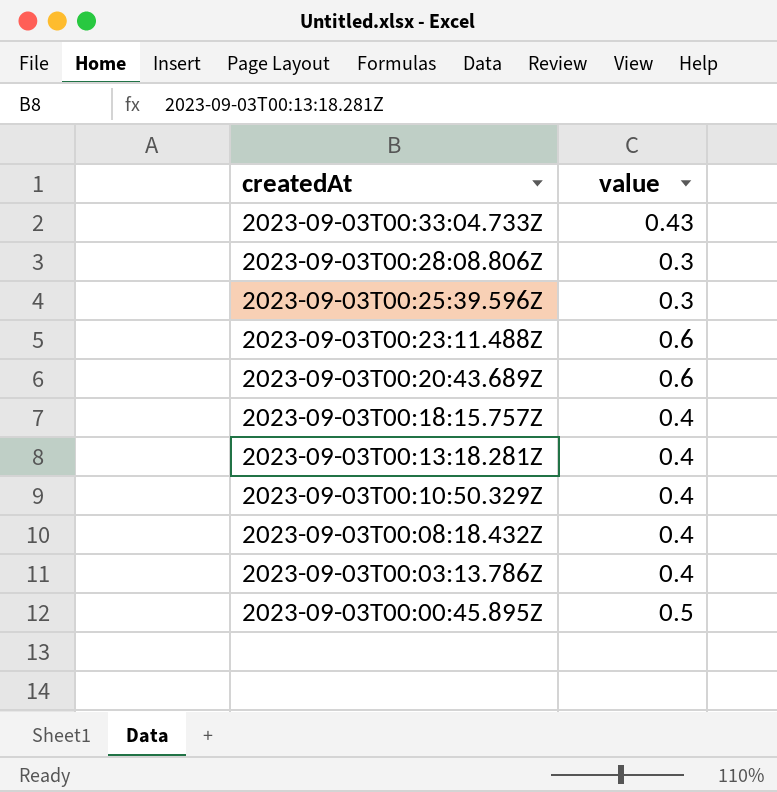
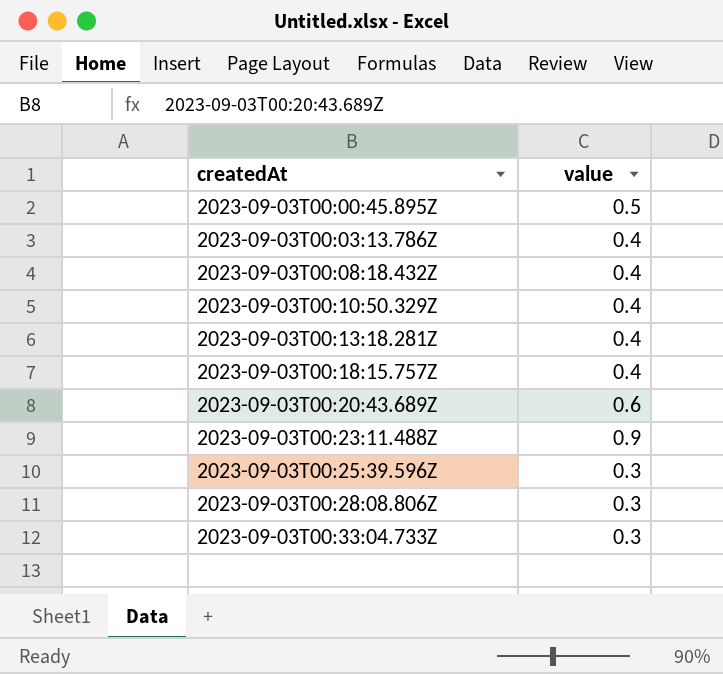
row order: createdAt descending -> createdAt ascending
2023-09-03T00:23:11.488Z | value: 0.6 -> 0.9
2023-09-03T00:33:04.733Z | value: 0.43 -> 0.3

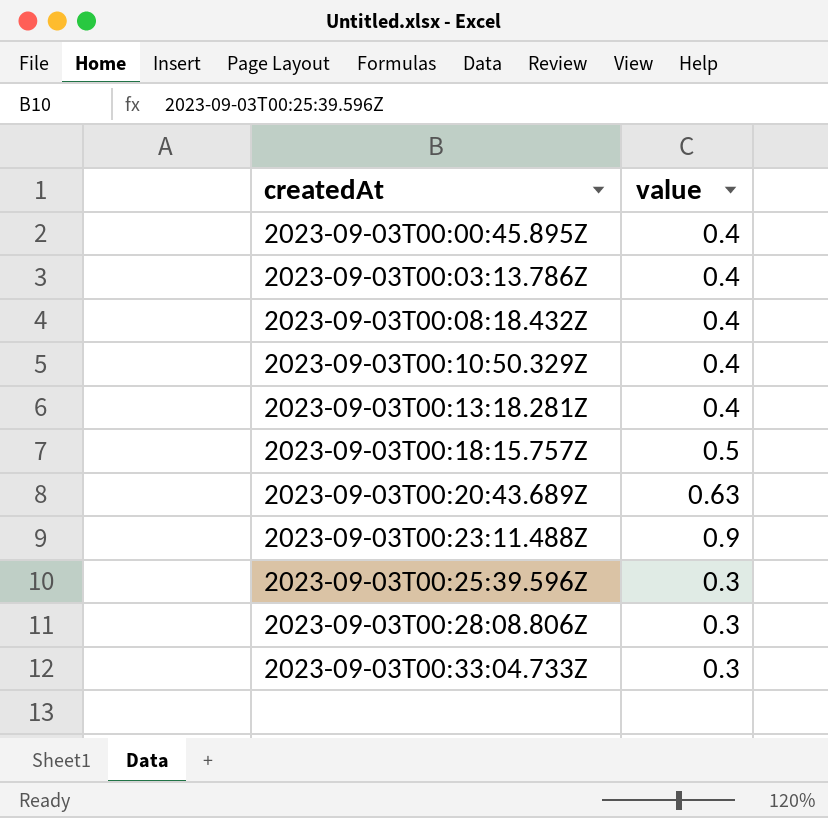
2023-09-03T00:00:45.895Z | value: 0.5 -> 0.4
2023-09-03T00:18:15.757Z | value: 0.4 -> 0.5
2023-09-03T00:20:43.689Z | value: 0.6 -> 0.63

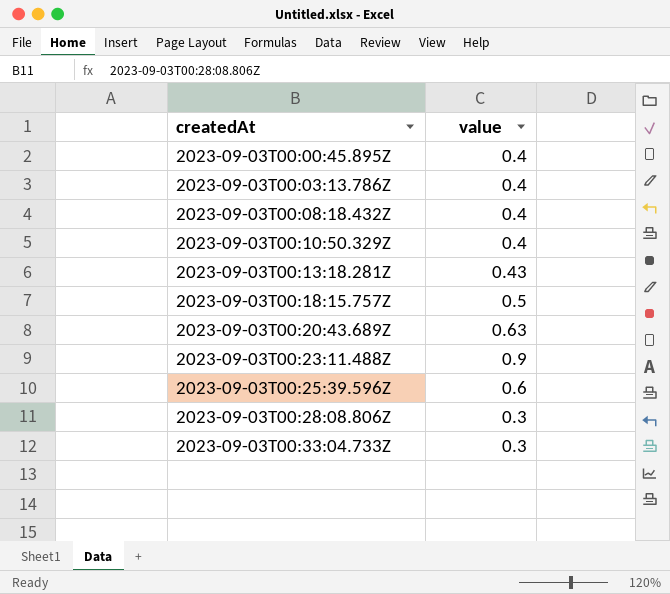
2023-09-03T00:13:18.281Z | value: 0.4 -> 0.43
2023-09-03T00:25:39.596Z | value: 0.3 -> 0.6

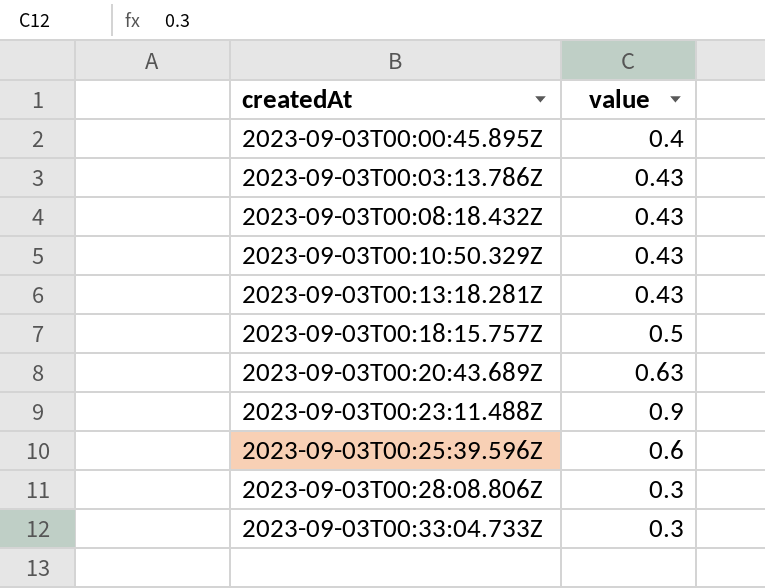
2023-09-03T00:03:13.786Z | value: 0.4 -> 0.43
2023-09-03T00:08:18.432Z | value: 0.4 -> 0.43
2023-09-03T00:10:50.329Z | value: 0.4 -> 0.43

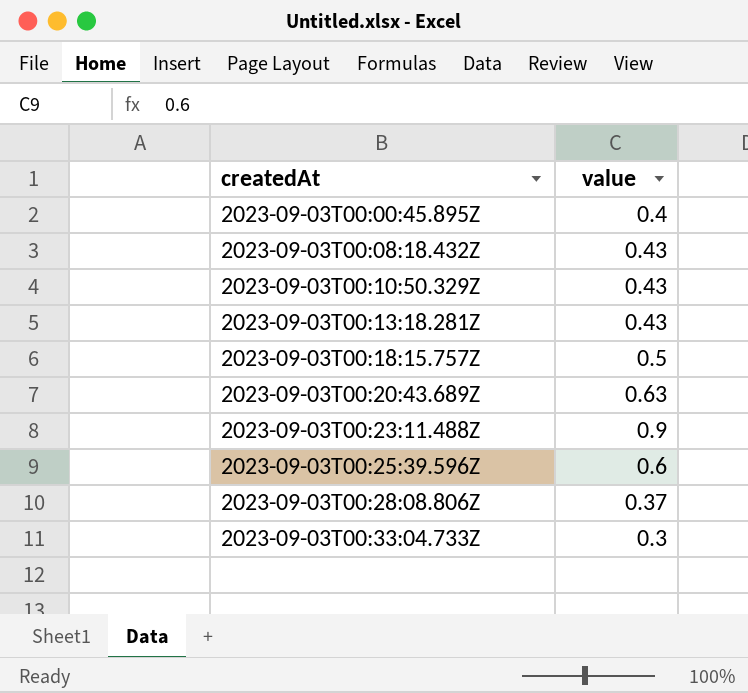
row 2023-09-03T00:03:13.786Z: 0.43 -> none
2023-09-03T00:28:08.806Z | value: 0.3 -> 0.37

